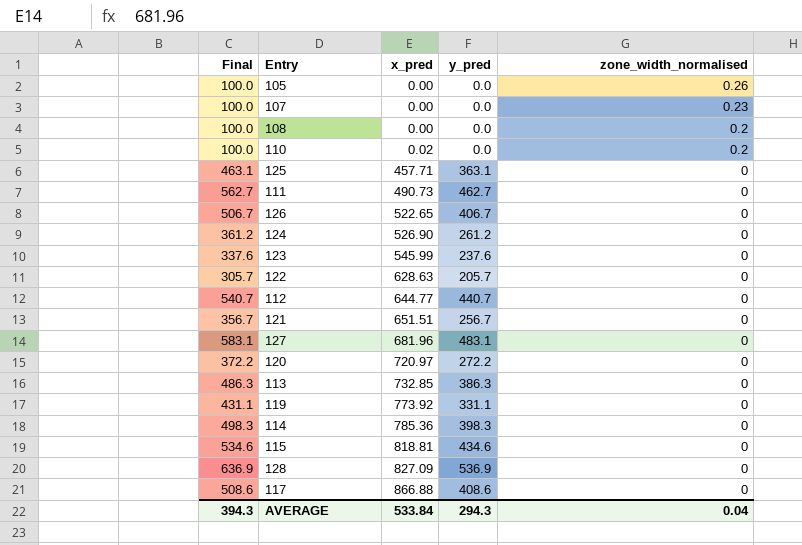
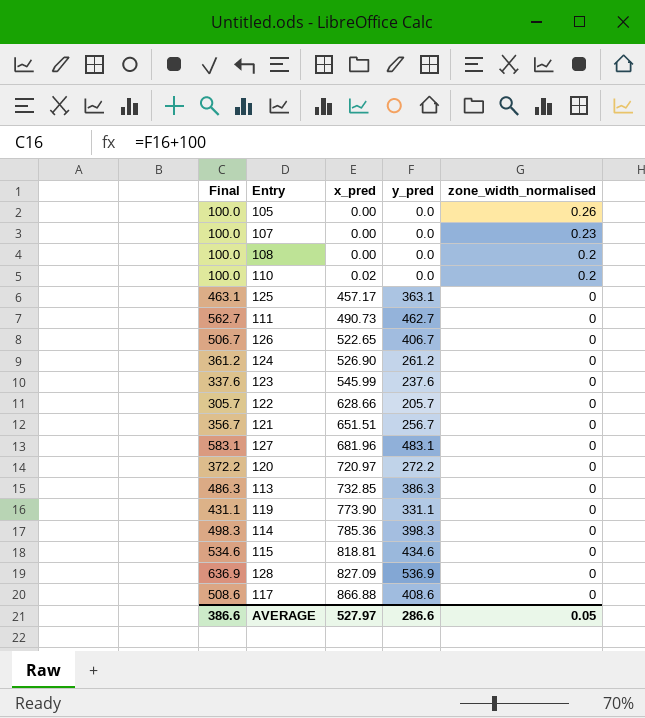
row 112: 540.7 | 644.77 | 440.7 | 0 -> none
125 | x_pred: 457.71 -> 457.17
122 | x_pred: 628.63 -> 628.66
119 | x_pred: 773.92 -> 773.90
AVERAGE | Final: 394.3 -> 386.6
AVERAGE | x_pred: 533.84 -> 527.97
AVERAGE | y_pred: 294.3 -> 286.6
AVERAGE | zone_width_normalised: 0.04 -> 0.05

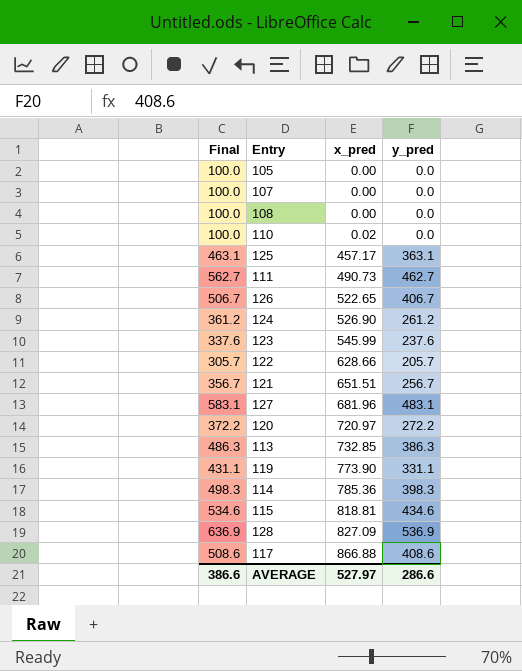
column zone_width_normalised | position: 5 -> none

